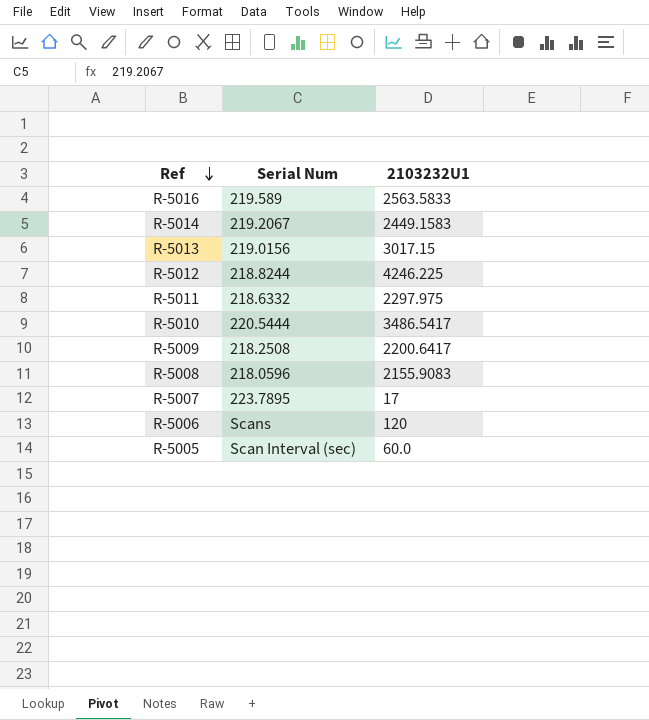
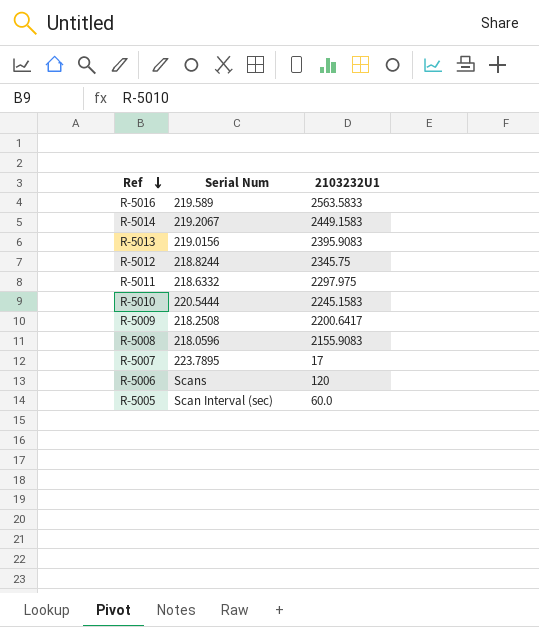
R-5013 | 2103232U1: 3017.15 -> 2395.9083
R-5012 | 2103232U1: 4246.225 -> 2345.75
R-5010 | 2103232U1: 3486.5417 -> 2245.1583

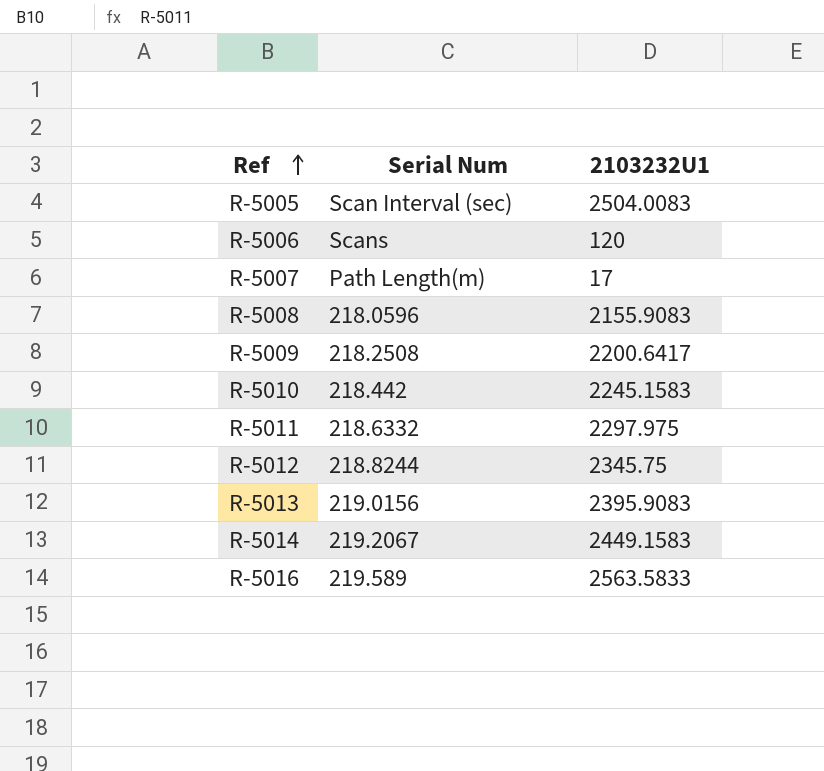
row order: Ref descending -> Ref ascending
R-5005 | 2103232U1: 60.0 -> 2504.0083
R-5007 | Serial Num: 223.7895 -> Path Length(m)
R-5010 | Serial Num: 220.5444 -> 218.442

